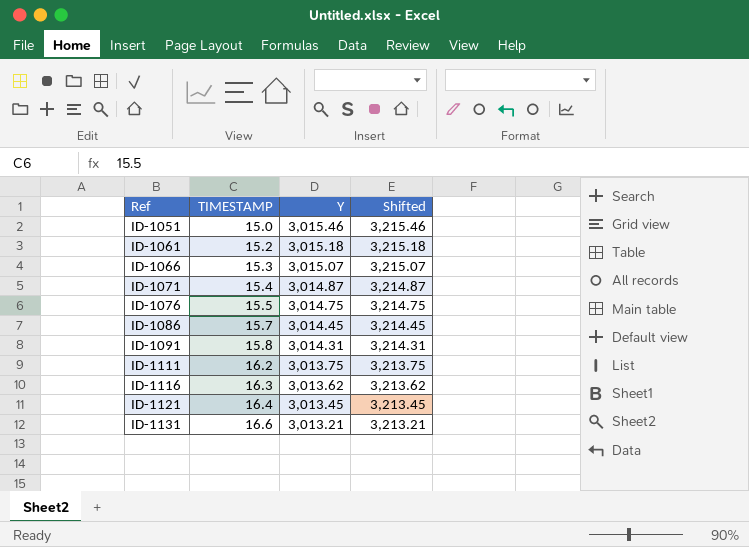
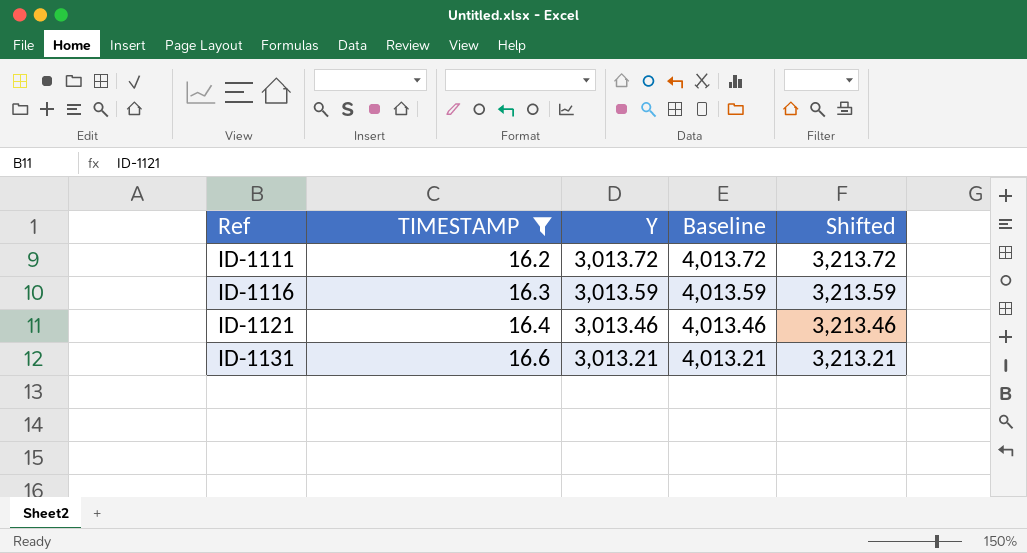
filter: none -> TIMESTAMP >= 16.2
column Baseline | formula: none -> [Y] + 1000
ID-1111 | Y: 3,013.75 -> 3,013.72
ID-1111 | Shifted: 3,213.75 -> 3,213.72
ID-1116 | Y: 3,013.62 -> 3,013.59
ID-1116 | Shifted: 3,213.62 -> 3,213.59
ID-1121 | Y: 3,013.45 -> 3,013.46
ID-1121 | Shifted: 3,213.45 -> 3,213.46

